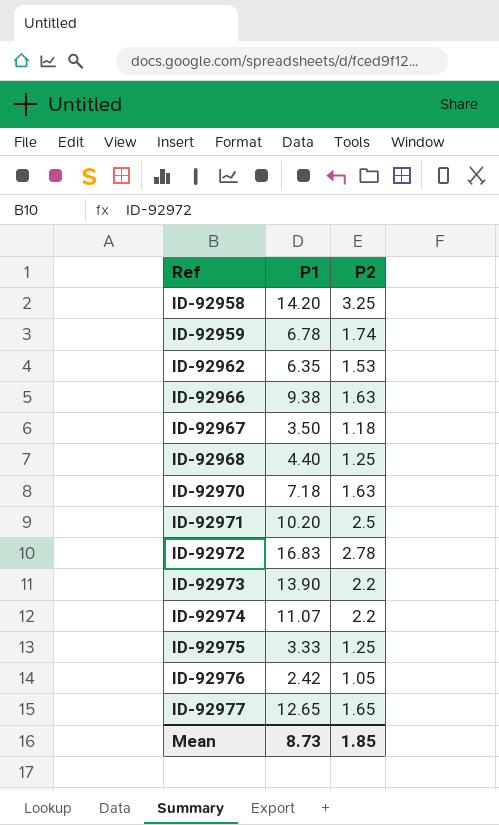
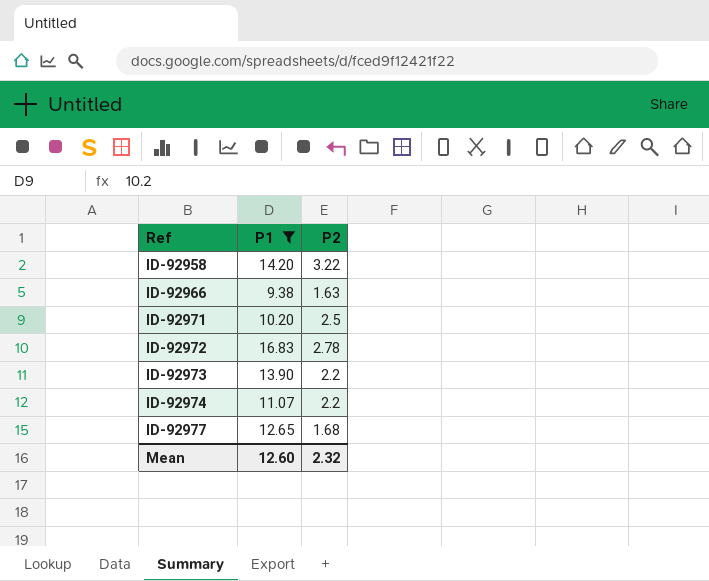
filter: none -> P1 >= 9.38
ID-92958 | P2: 3.25 -> 3.22
ID-92977 | P2: 1.65 -> 1.68
Mean | P1: 8.73 -> 12.60
Mean | P2: 1.85 -> 2.32

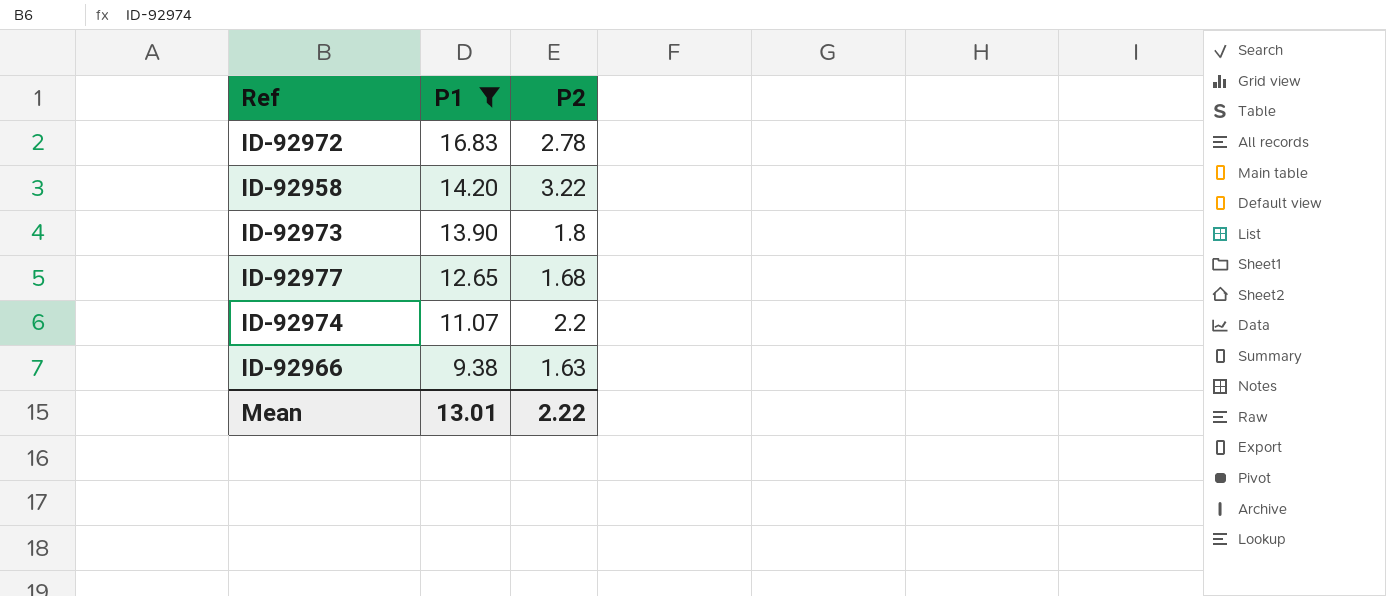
row order: Ref ascending -> P1 descending
row ID-92971: 10.20 | 2.5 -> none
ID-92973 | P2: 2.2 -> 1.8
Mean | P1: 12.60 -> 13.01
Mean | P2: 2.32 -> 2.22

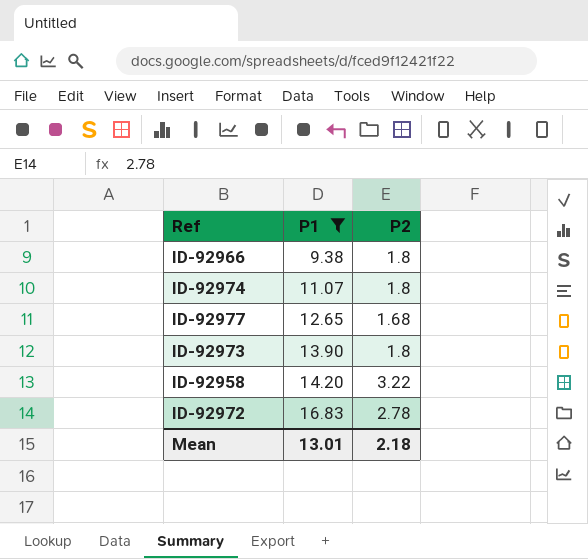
row order: P1 descending -> P1 ascending
ID-92966 | P2: 1.63 -> 1.8
ID-92974 | P2: 2.2 -> 1.8
Mean | P2: 2.22 -> 2.18

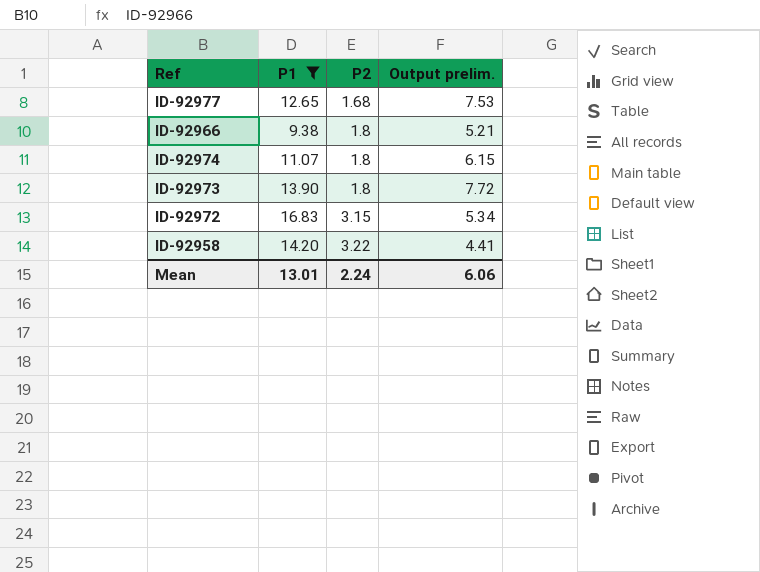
row order: P1 ascending -> P2 ascending
column Output prelim. | formula: none -> [P1] / [P2]
ID-92972 | P2: 2.78 -> 3.15
Mean | P2: 2.18 -> 2.24

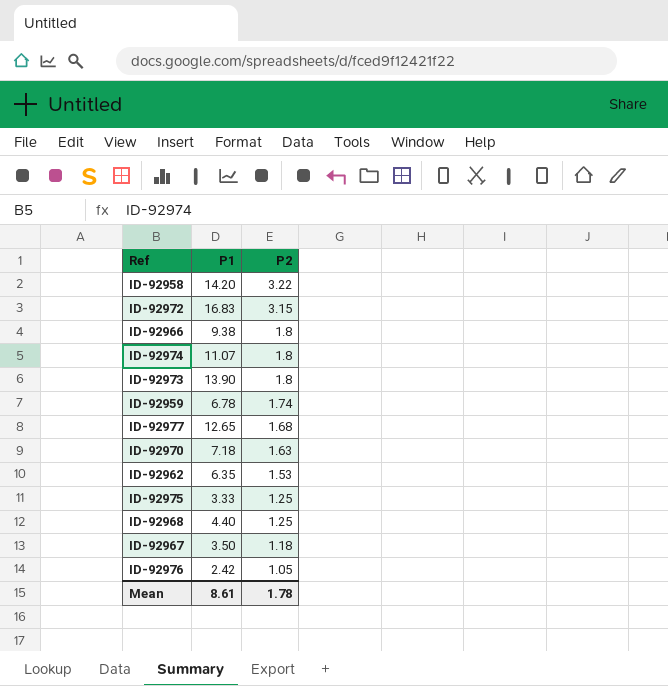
filter: P1 >= 9.38 -> none
row order: P2 ascending -> P2 descending
column Output prelim. | formula: [P1] / [P2] -> none
Mean | P1: 13.01 -> 8.61
Mean | P2: 2.24 -> 1.78

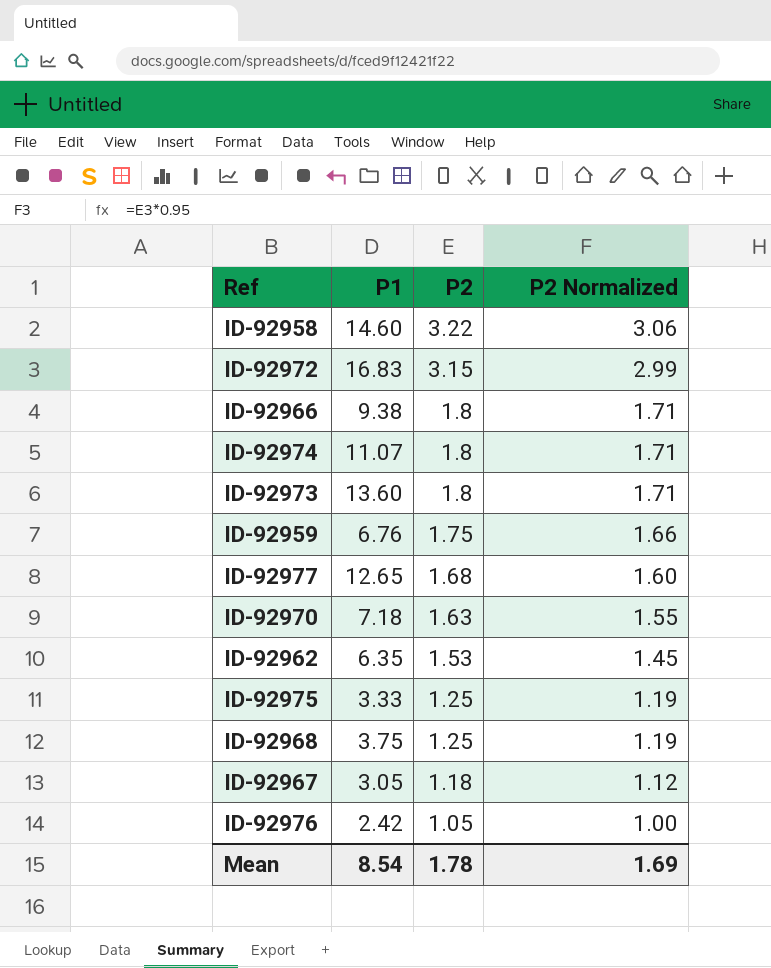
column P2 Normalized | formula: none -> [P2] * 0.95
ID-92958 | P1: 14.20 -> 14.60
ID-92973 | P1: 13.90 -> 13.60
ID-92959 | P1: 6.78 -> 6.76
ID-92959 | P2: 1.74 -> 1.75
ID-92968 | P1: 4.40 -> 3.75
ID-92967 | P1: 3.50 -> 3.05
Mean | P1: 8.61 -> 8.54

